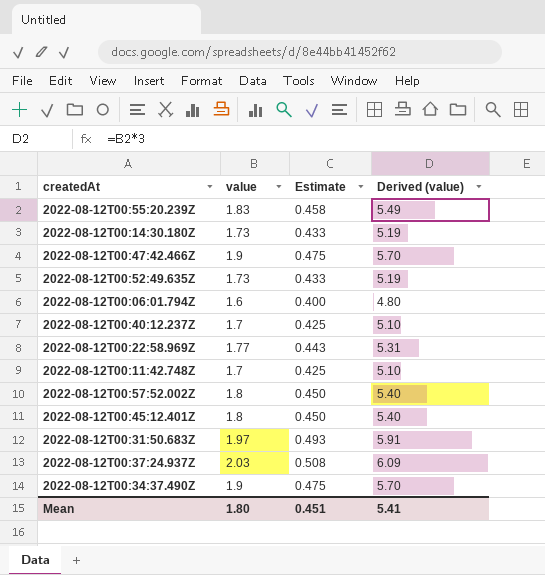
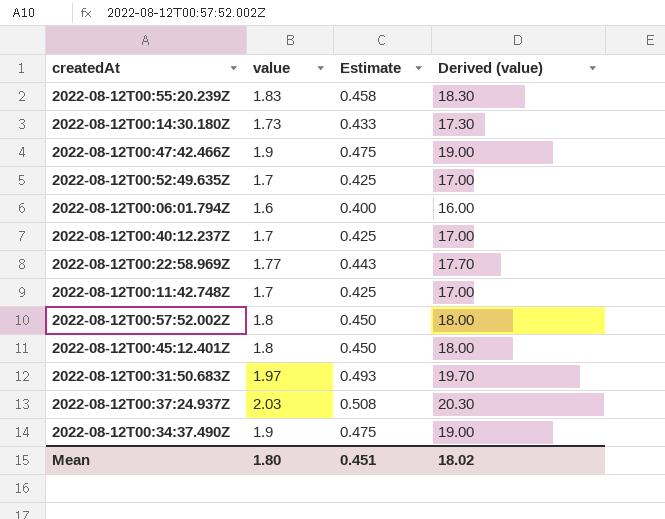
column Derived (value) | formula: [value] * 3 -> [value] * 10
2022-08-12T00:52:49.635Z | value: 1.73 -> 1.7
2022-08-12T00:52:49.635Z | Estimate: 0.433 -> 0.425
Mean | Derived (value): 5.41 -> 18.02

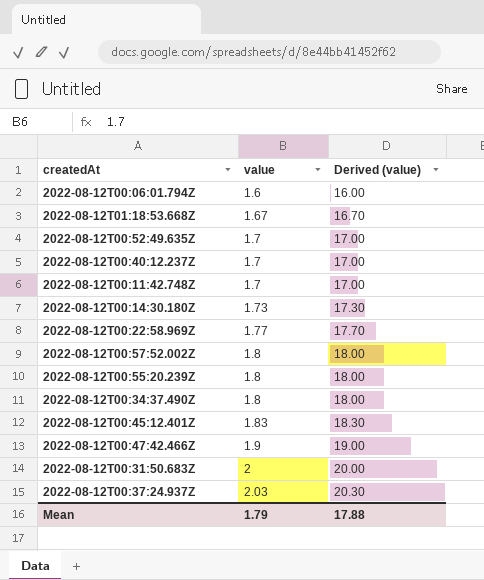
row order: none -> value ascending
column Estimate | formula: [value] * 0.25 -> none
row 2022-08-12T01:18:53.668Z: none -> 1.67 | 16.70
2022-08-12T00:55:20.239Z | value: 1.83 -> 1.8
2022-08-12T00:55:20.239Z | Derived (value): 18.30 -> 18.00
2022-08-12T00:34:37.490Z | value: 1.9 -> 1.8
2022-08-12T00:34:37.490Z | Derived (value): 19.00 -> 18.00
2022-08-12T00:45:12.401Z | value: 1.8 -> 1.83
2022-08-12T00:45:12.401Z | Derived (value): 18.00 -> 18.30
2022-08-12T00:31:50.683Z | value: 1.97 -> 2
2022-08-12T00:31:50.683Z | Derived (value): 19.70 -> 20.00
Mean | value: 1.80 -> 1.79
Mean | Derived (value): 18.02 -> 17.88

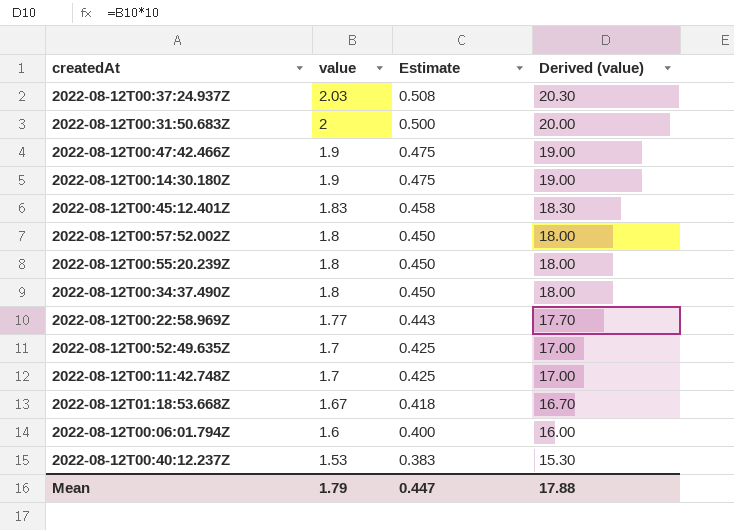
row order: value ascending -> value descending
column Estimate | formula: none -> [value] * 0.25
2022-08-12T00:14:30.180Z | value: 1.73 -> 1.9
2022-08-12T00:14:30.180Z | Derived (value): 17.30 -> 19.00
2022-08-12T00:40:12.237Z | value: 1.7 -> 1.53
2022-08-12T00:40:12.237Z | Derived (value): 17.00 -> 15.30

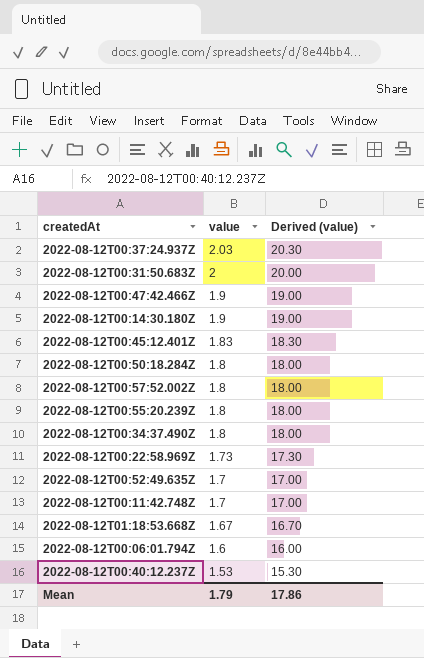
column Estimate | formula: [value] * 0.25 -> none
row 2022-08-12T00:50:18.284Z: none -> 1.8 | 18.00
2022-08-12T00:22:58.969Z | value: 1.77 -> 1.73
2022-08-12T00:22:58.969Z | Derived (value): 17.70 -> 17.30
Mean | Derived (value): 17.88 -> 17.86

